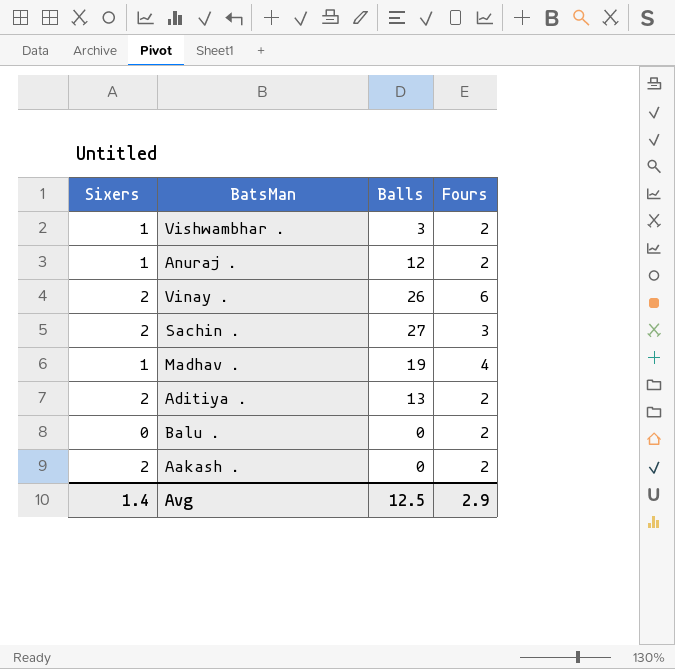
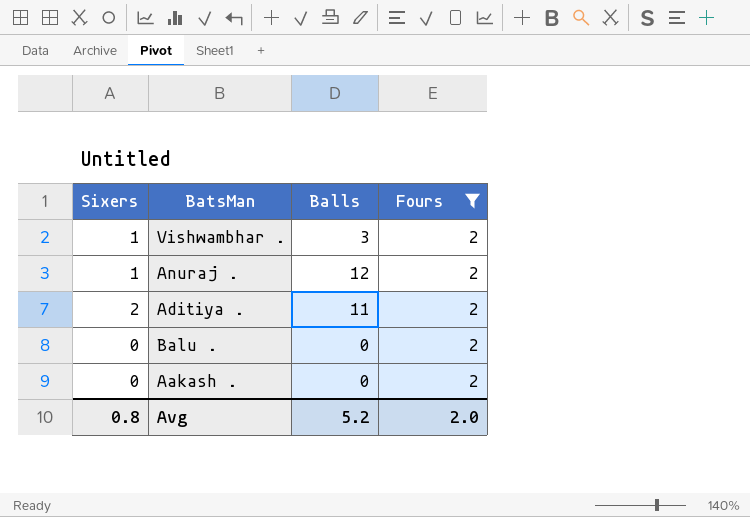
filter: none -> Fours = 2
Aditiya . | Balls: 13 -> 11
Aakash . | Sixers: 2 -> 0
Avg | Sixers: 1.4 -> 0.8
Avg | Balls: 12.5 -> 5.2
Avg | Fours: 2.9 -> 2.0

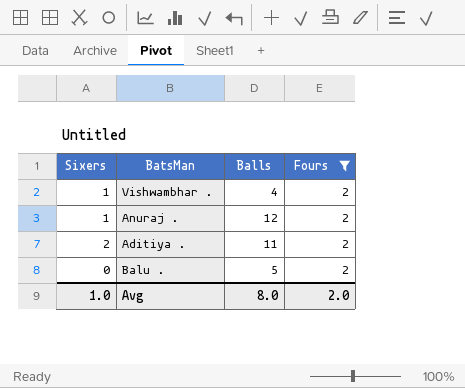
row Aakash .: 0 | 0 | 2 -> none
Vishwambhar . | Balls: 3 -> 4
Balu . | Balls: 0 -> 5
Avg | Sixers: 0.8 -> 1.0
Avg | Balls: 5.2 -> 8.0

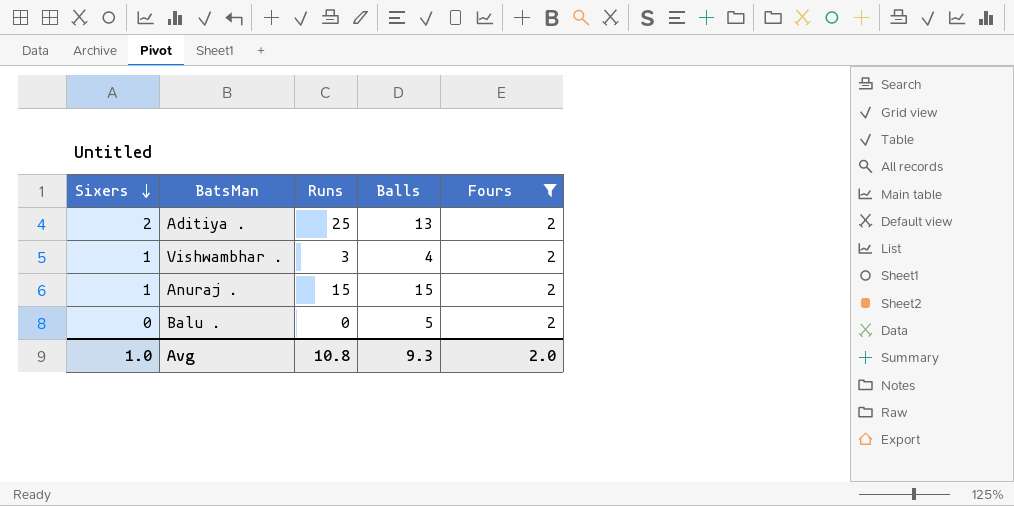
row order: none -> Sixers descending
column Runs | position: none -> 3
Aditiya . | Balls: 11 -> 13
Anuraj . | Balls: 12 -> 15
Avg | Balls: 8.0 -> 9.3

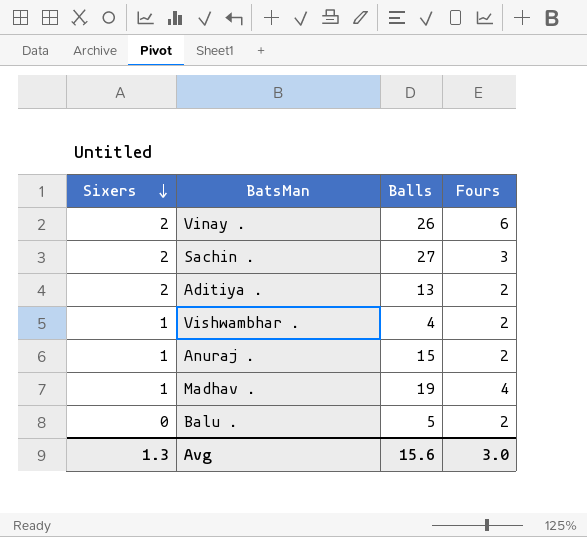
filter: Fours = 2 -> none
column Runs | position: 3 -> none
Avg | Sixers: 1.0 -> 1.3
Avg | Balls: 9.3 -> 15.6
Avg | Fours: 2.0 -> 3.0

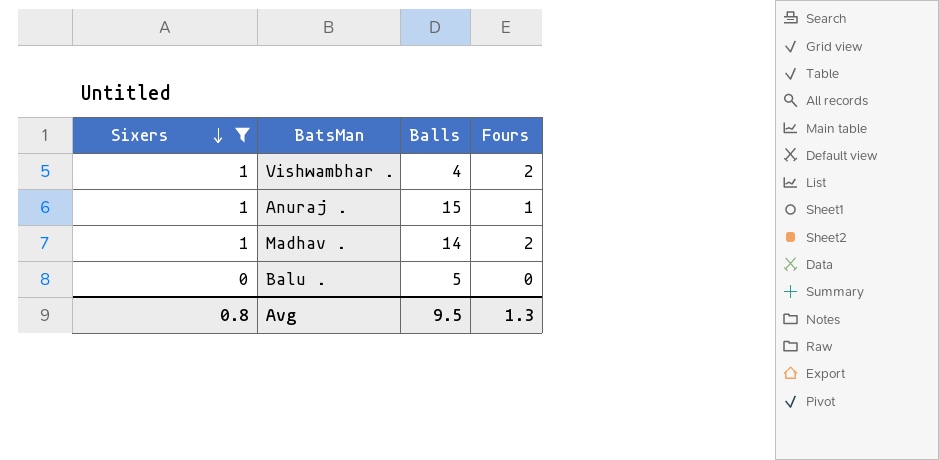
filter: none -> Sixers != 2
Anuraj . | Fours: 2 -> 1
Madhav . | Balls: 19 -> 14
Madhav . | Fours: 4 -> 2
Balu . | Fours: 2 -> 0
Avg | Sixers: 1.3 -> 0.8
Avg | Balls: 15.6 -> 9.5
Avg | Fours: 3.0 -> 1.3

